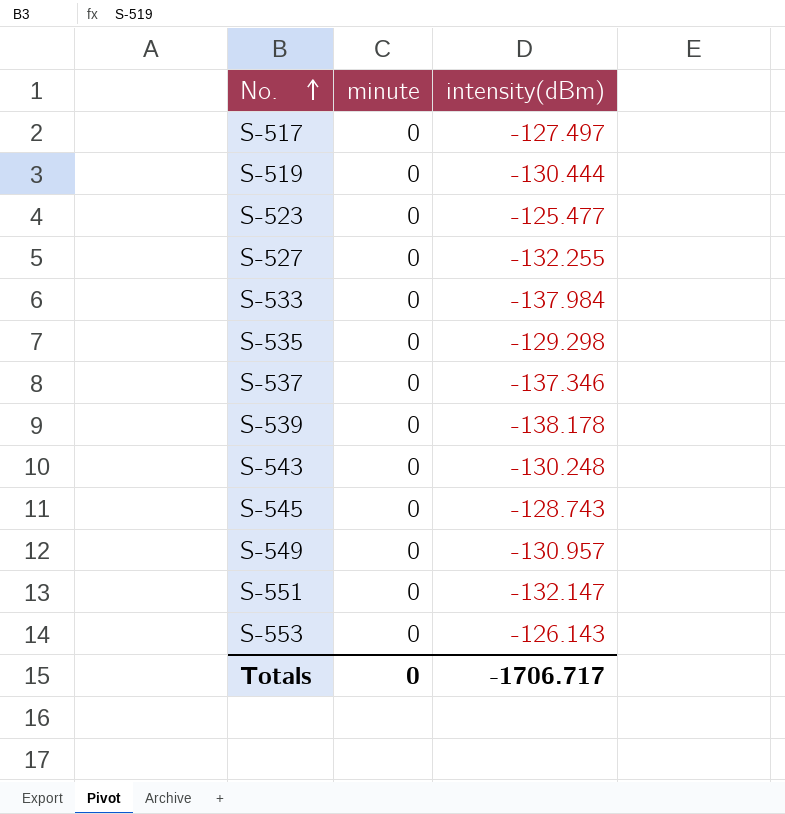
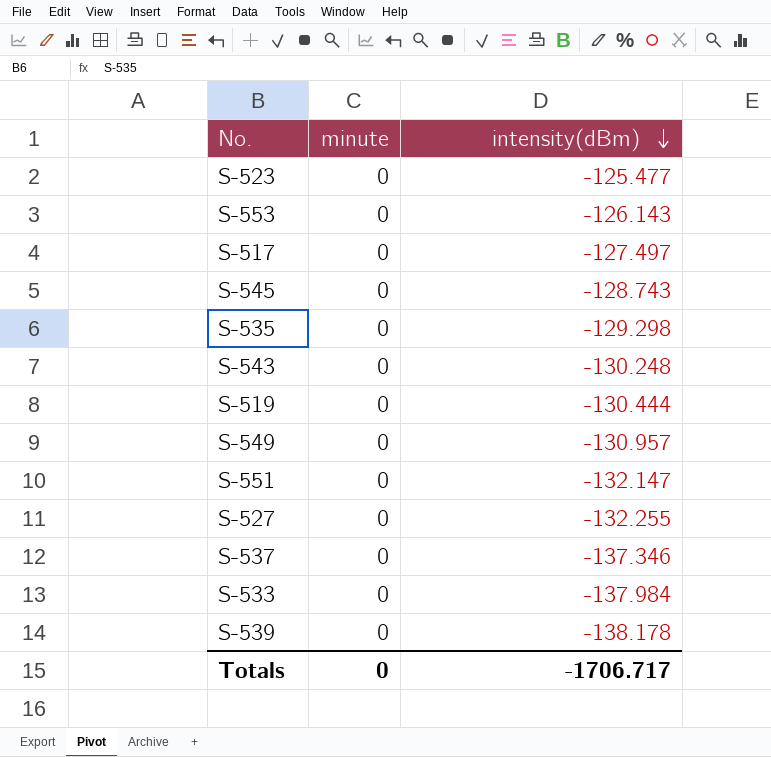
row order: No. ascending -> intensity(dBm) descending

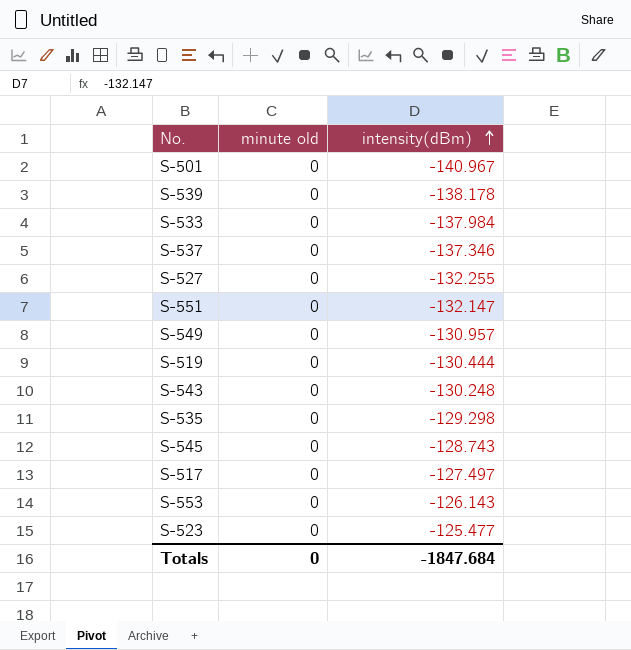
row order: intensity(dBm) descending -> intensity(dBm) ascending
column name: minute -> minute old
row S-501: none -> 0 | -140.967
Totals | intensity(dBm): -1706.717 -> -1847.684

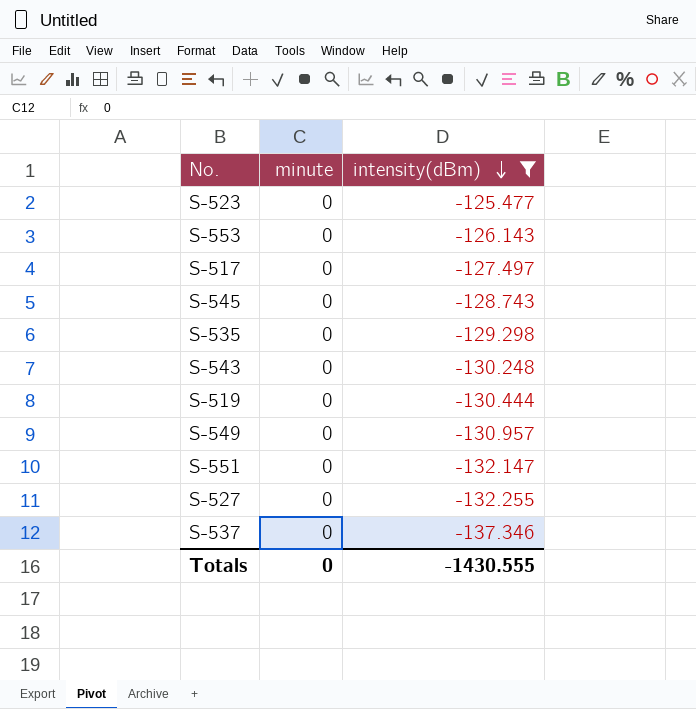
filter: none -> intensity(dBm) >= -137.346
row order: intensity(dBm) ascending -> intensity(dBm) descending
column name: minute old -> minute
Totals | intensity(dBm): -1847.684 -> -1430.555

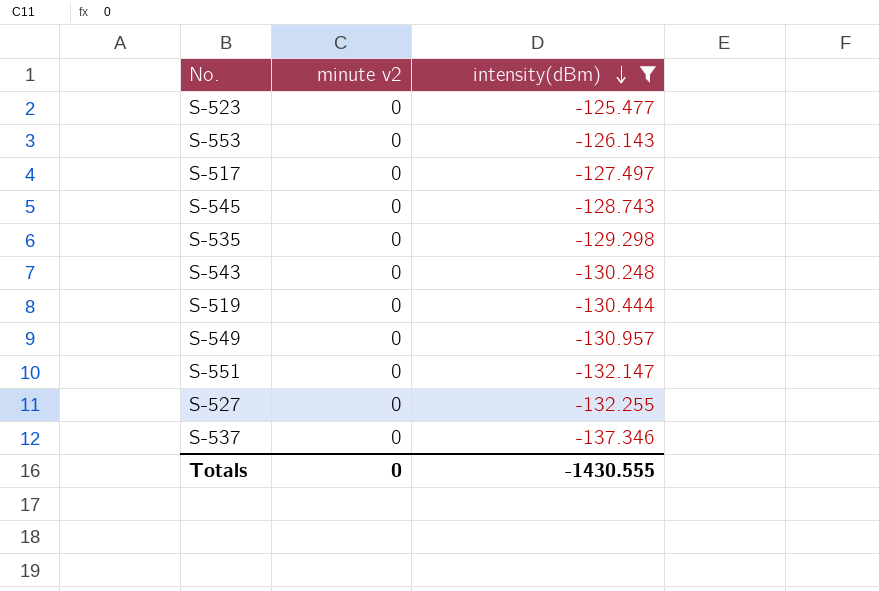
column name: minute -> minute v2

